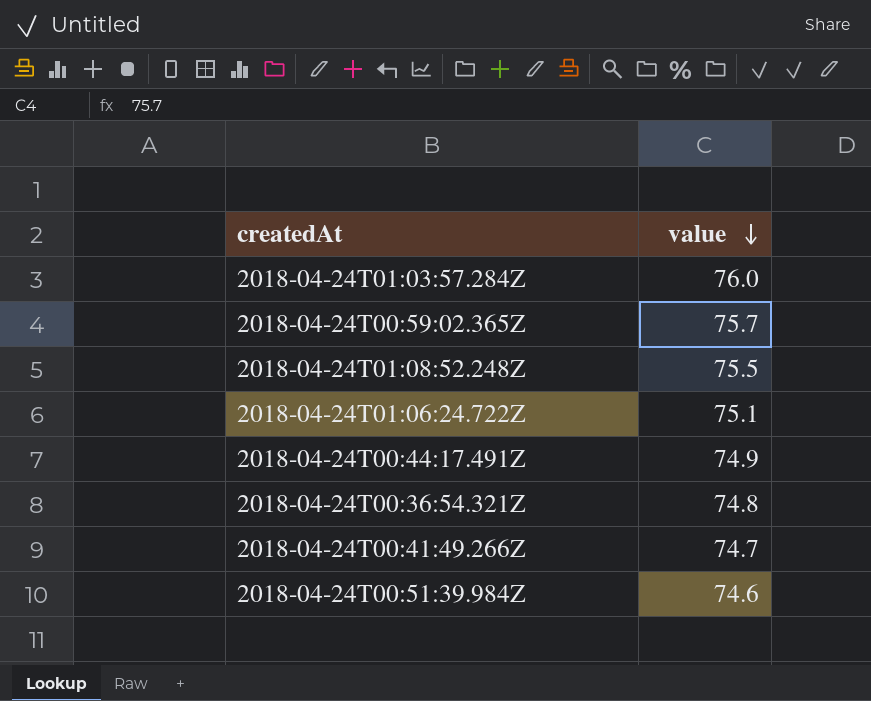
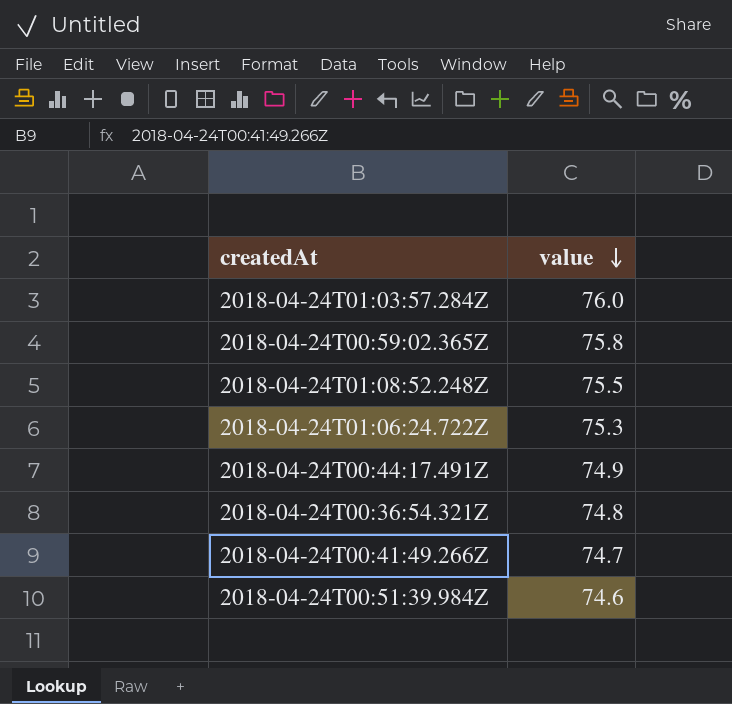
2018-04-24T00:59:02.365Z | value: 75.7 -> 75.8
2018-04-24T01:06:24.722Z | value: 75.1 -> 75.3

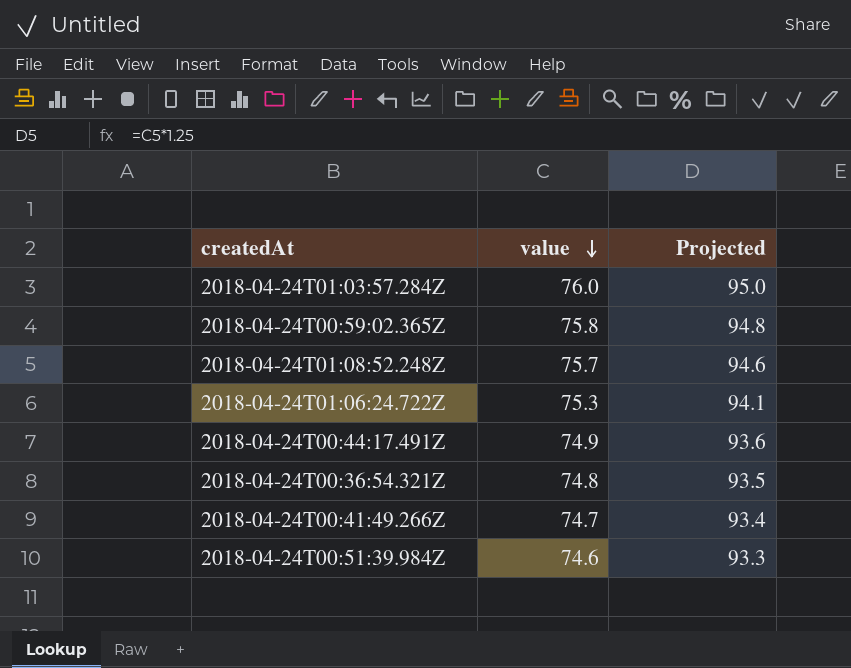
column Projected | formula: none -> [value] * 1.25
2018-04-24T01:08:52.248Z | value: 75.5 -> 75.7

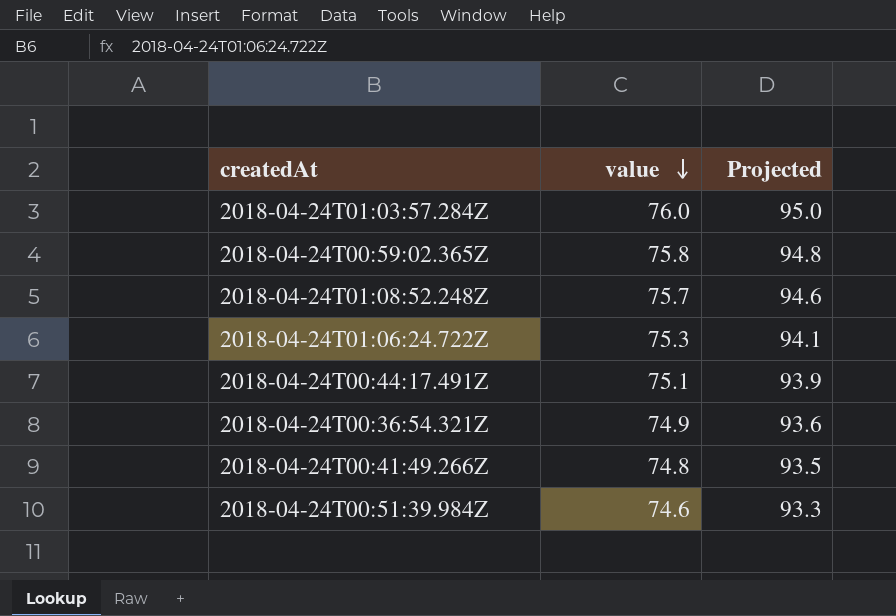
2018-04-24T00:44:17.491Z | value: 74.9 -> 75.1
2018-04-24T00:44:17.491Z | Projected: 93.6 -> 93.9
2018-04-24T00:36:54.321Z | value: 74.8 -> 74.9
2018-04-24T00:36:54.321Z | Projected: 93.5 -> 93.6
2018-04-24T00:41:49.266Z | value: 74.7 -> 74.8
2018-04-24T00:41:49.266Z | Projected: 93.4 -> 93.5

